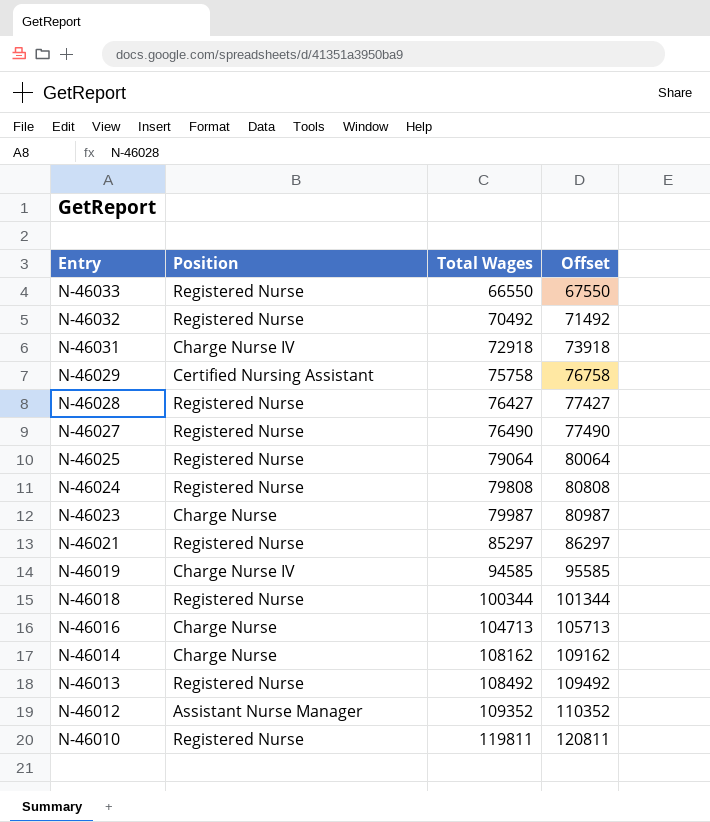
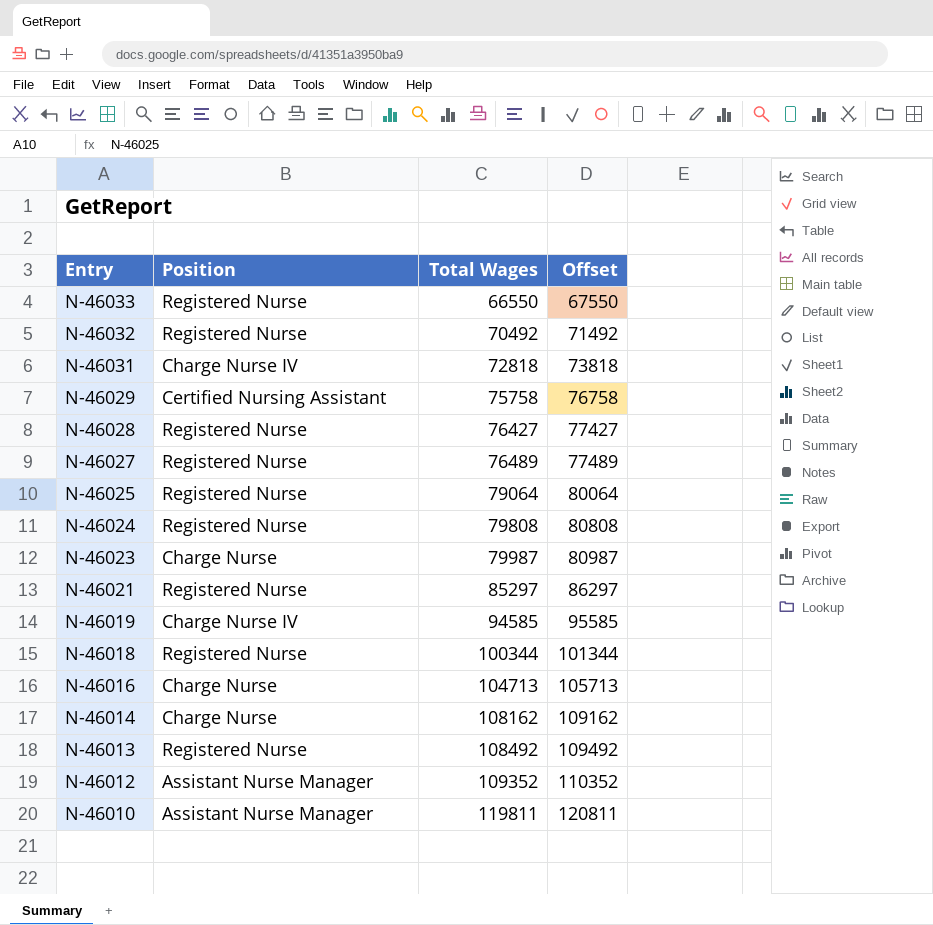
N-46031 | Total Wages: 72918 -> 72818
N-46031 | Offset: 73918 -> 73818
N-46027 | Total Wages: 76490 -> 76489
N-46027 | Offset: 77490 -> 77489
N-46010 | Position: Registered Nurse -> Assistant Nurse Manager

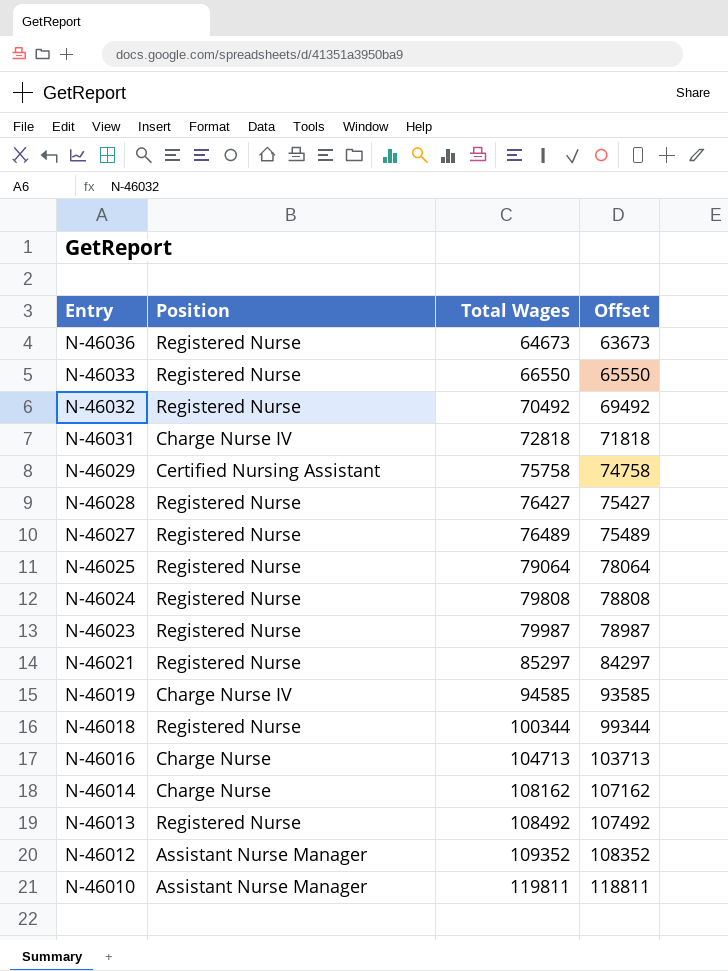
column Offset | formula: [Total Wages] + 1000 -> [Total Wages] - 1000
row N-46036: none -> Registered Nurse | 64673 | 63673
N-46023 | Position: Charge Nurse -> Registered Nurse

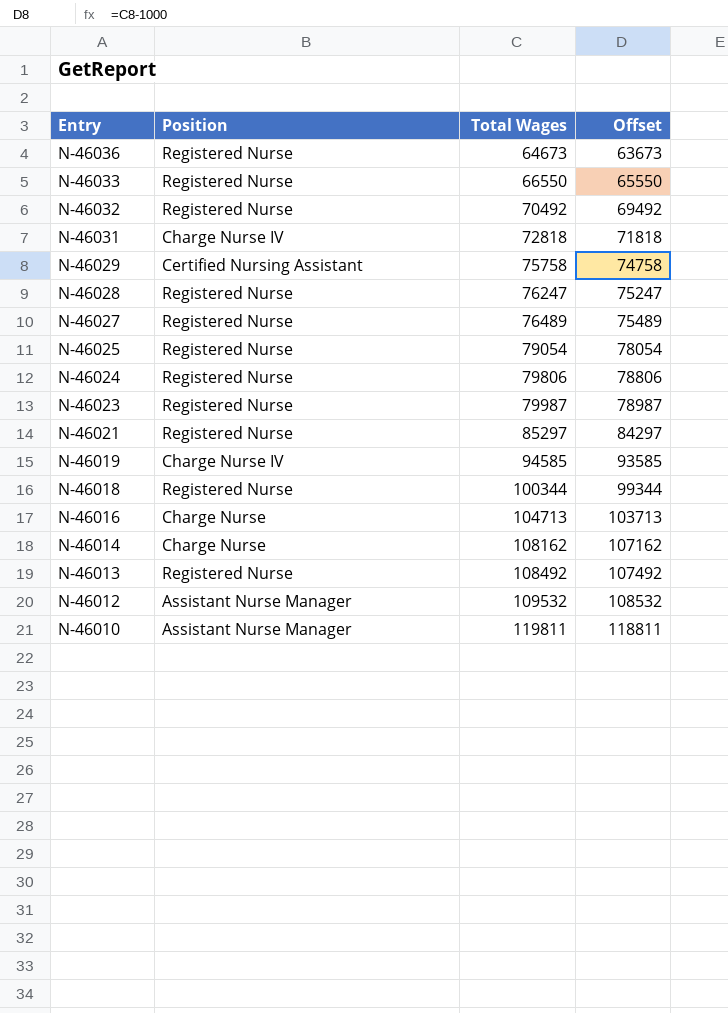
N-46028 | Total Wages: 76427 -> 76247
N-46028 | Offset: 75427 -> 75247
N-46025 | Total Wages: 79064 -> 79054
N-46025 | Offset: 78064 -> 78054
N-46024 | Total Wages: 79808 -> 79806
N-46024 | Offset: 78808 -> 78806
N-46012 | Total Wages: 109352 -> 109532
N-46012 | Offset: 108352 -> 108532

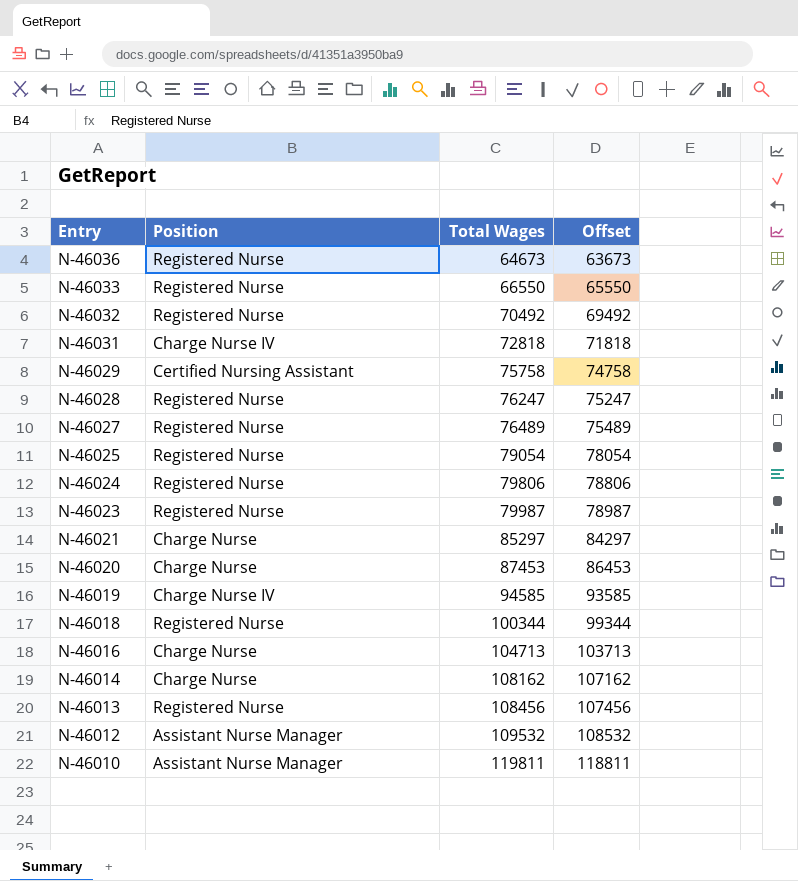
N-46021 | Position: Registered Nurse -> Charge Nurse
row N-46020: none -> Charge Nurse | 87453 | 86453
N-46013 | Total Wages: 108492 -> 108456
N-46013 | Offset: 107492 -> 107456

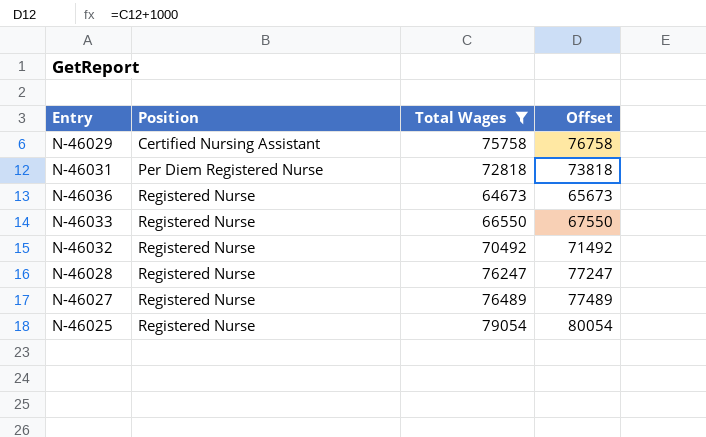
filter: none -> Total Wages <= 79054
row order: Entry descending -> Position ascending
column Offset | formula: [Total Wages] - 1000 -> [Total Wages] + 1000
N-46031 | Position: Charge Nurse IV -> Per Diem Registered Nurse

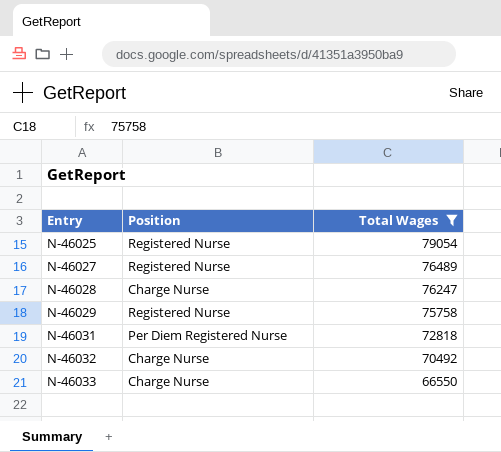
row order: Position ascending -> Entry ascending
column Offset | formula: [Total Wages] + 1000 -> none
row N-46036: Registered Nurse | 64673 | 65673 -> none
N-46028 | Position: Registered Nurse -> Charge Nurse
N-46029 | Position: Certified Nursing Assistant -> Registered Nurse
N-46032 | Position: Registered Nurse -> Charge Nurse
N-46033 | Position: Registered Nurse -> Charge Nurse

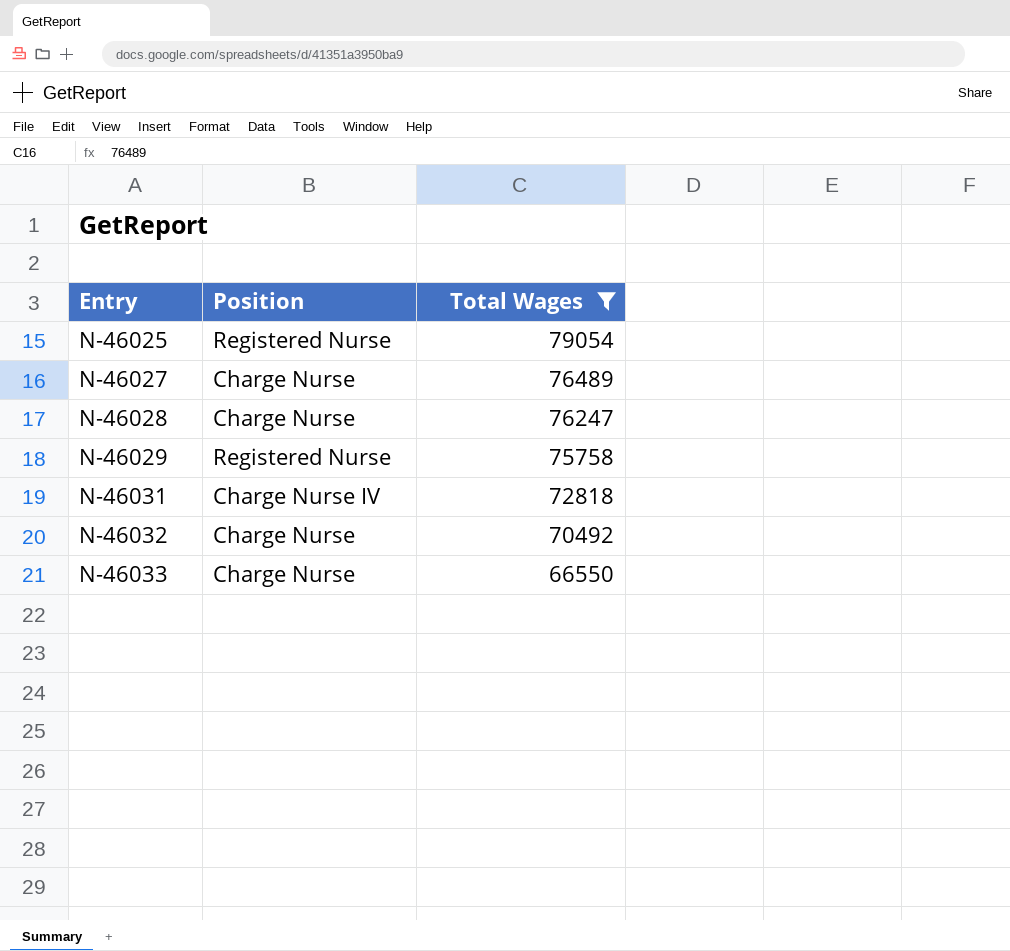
N-46027 | Position: Registered Nurse -> Charge Nurse
N-46031 | Position: Per Diem Registered Nurse -> Charge Nurse IV

